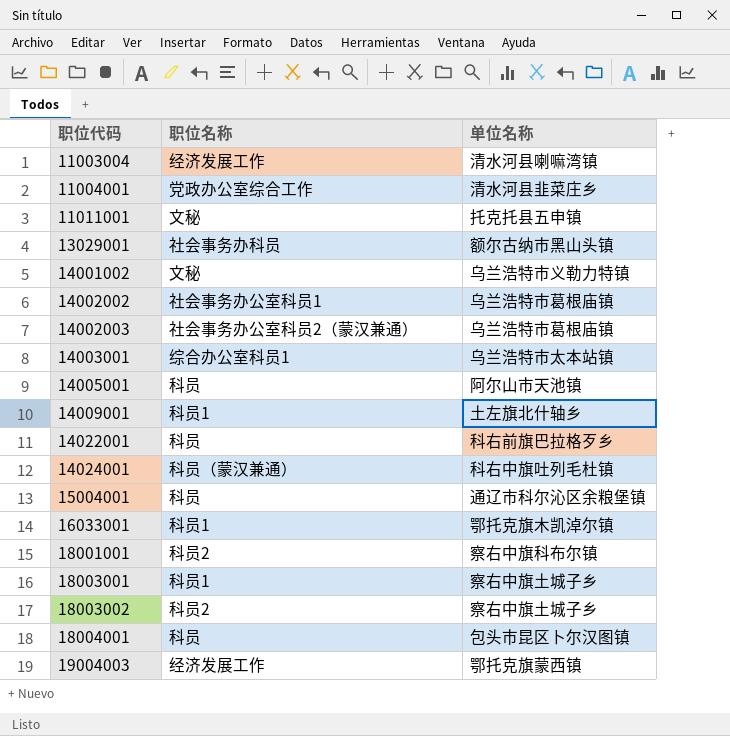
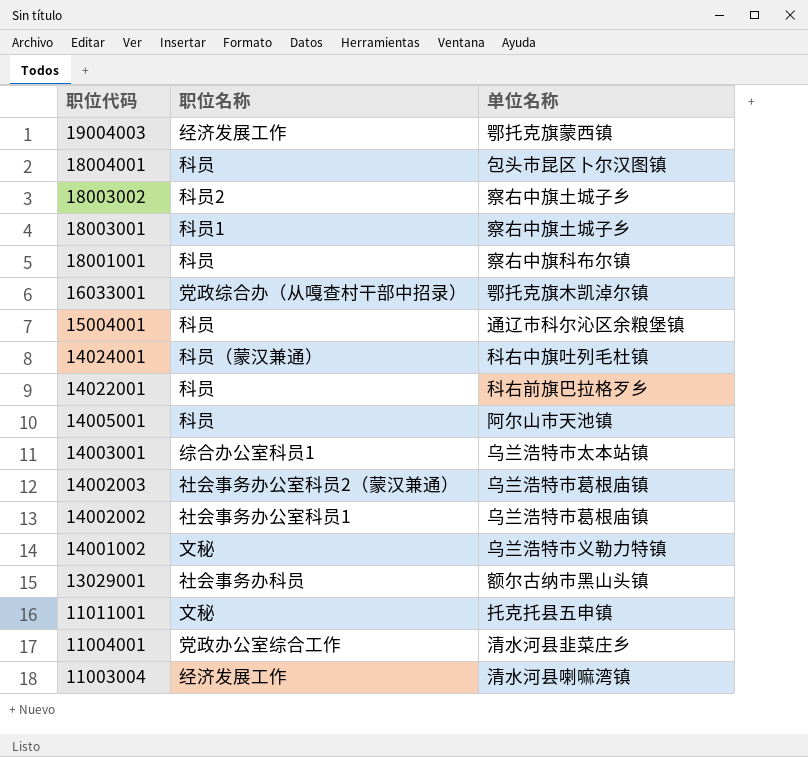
row order: 职位代码 ascending -> 职位代码 descending
row 14009001: 科员1 | 土左旗北什轴乡 -> none
18001001 | 职位名称: 科员2 -> 科员
16033001 | 职位名称: 科员1 -> 党政综合办（从嘎查村干部中招录）

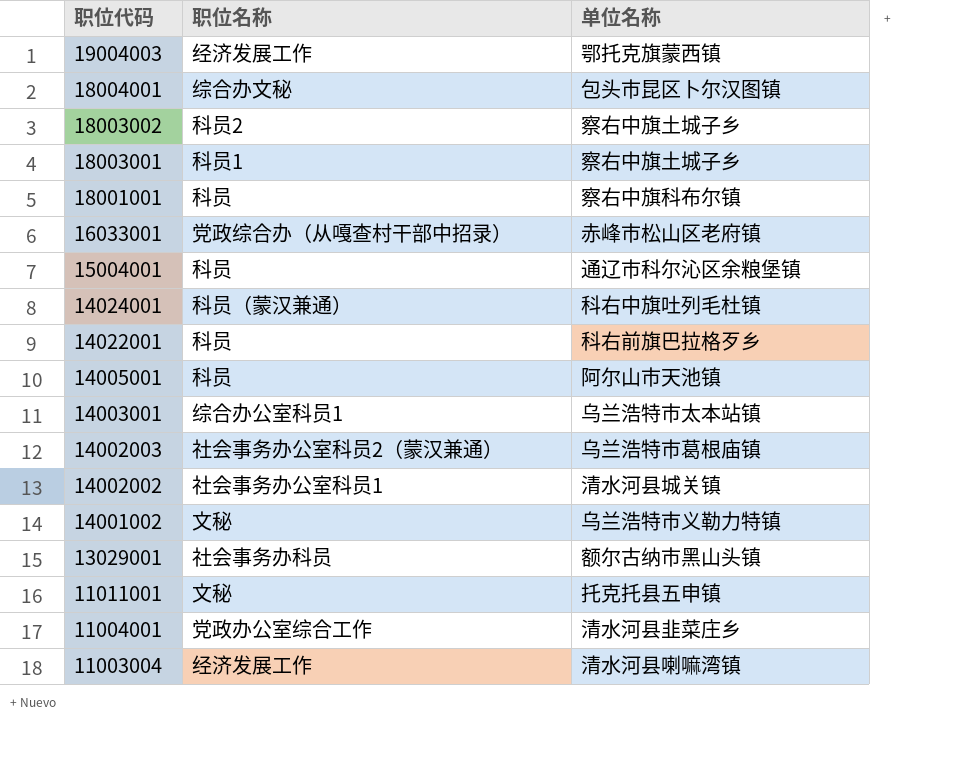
18004001 | 职位名称: 科员 -> 综合办文秘
16033001 | 单位名称: 鄂托克旗木凯淖尔镇 -> 赤峰市松山区老府镇
14002002 | 单位名称: 乌兰浩特市葛根庙镇 -> 清水河县城关镇

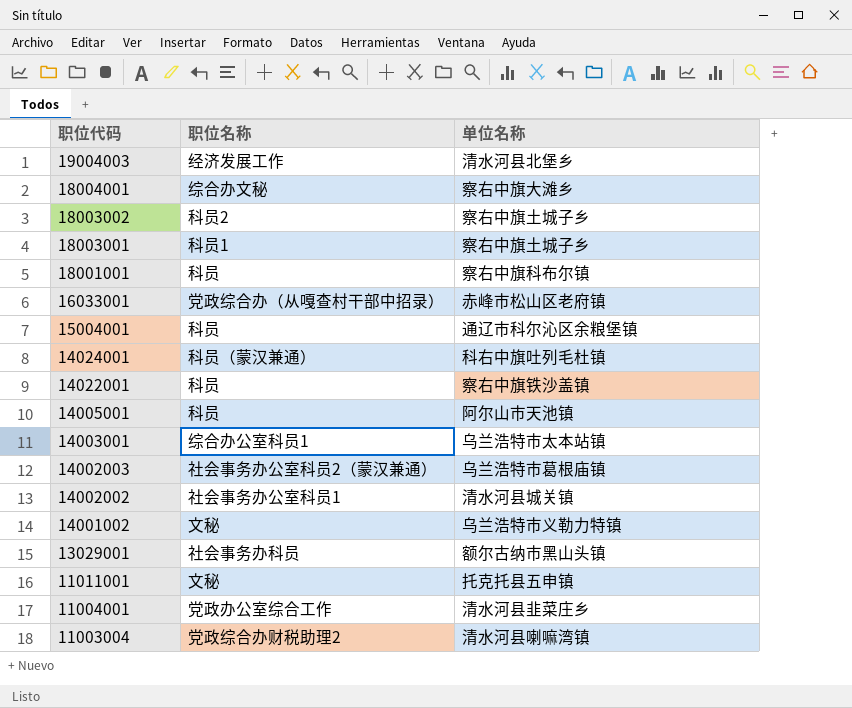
19004003 | 单位名称: 鄂托克旗蒙西镇 -> 清水河县北堡乡
18004001 | 单位名称: 包头市昆区卜尔汉图镇 -> 察右中旗大滩乡
14022001 | 单位名称: 科右前旗巴拉格歹乡 -> 察右中旗铁沙盖镇
11003004 | 职位名称: 经济发展工作 -> 党政综合办财税助理2

